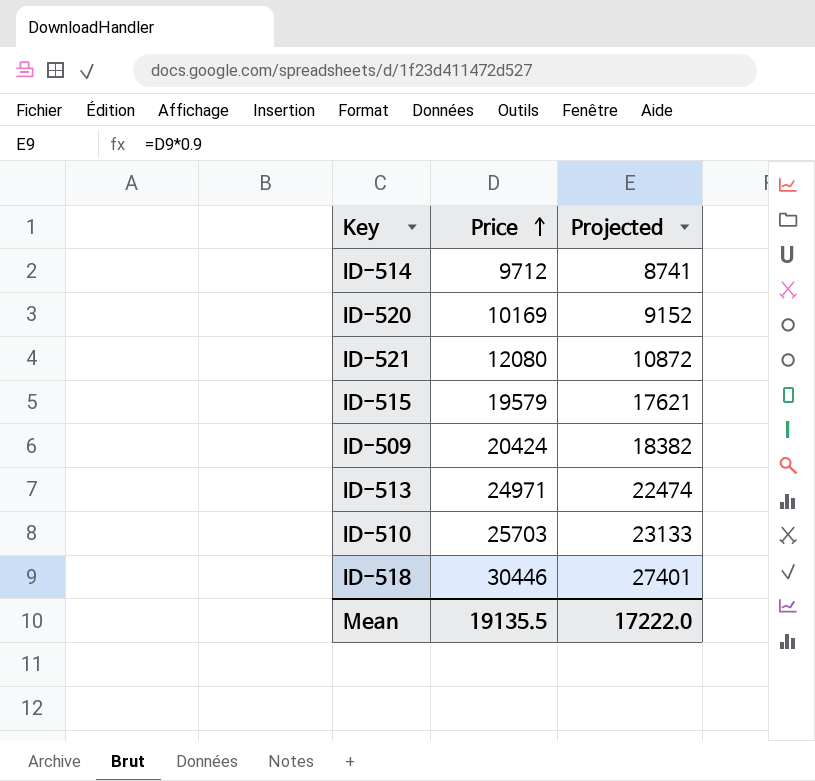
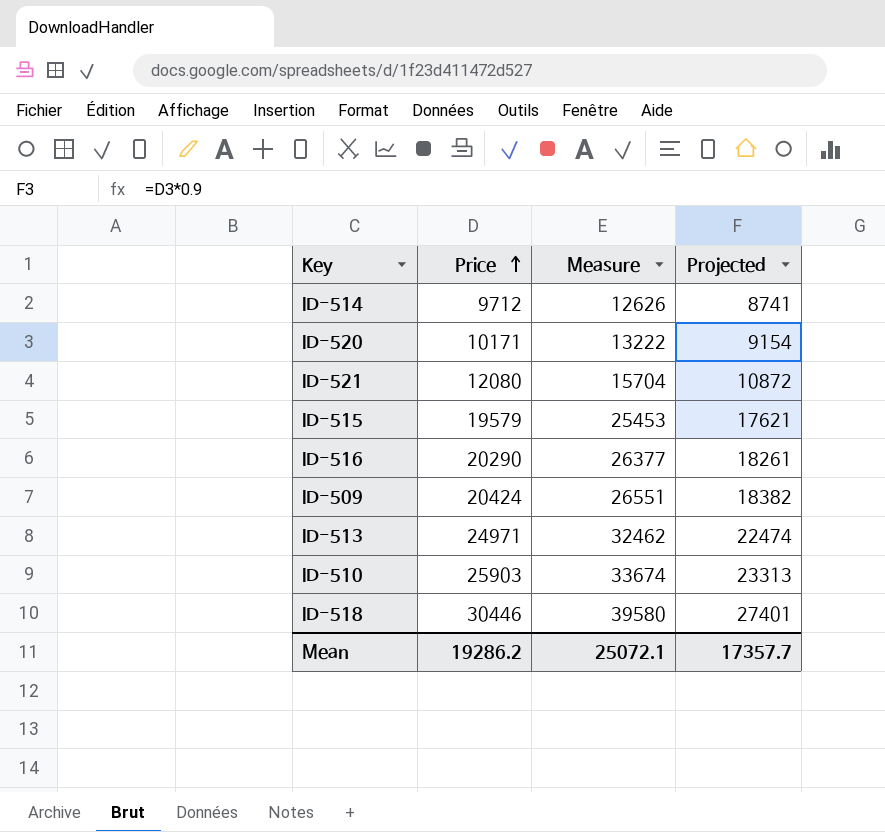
column Measure | formula: none -> [Price] * 1.3
ID-520 | Price: 10169 -> 10171
ID-520 | Projected: 9152 -> 9154
row ID-516: none -> 20290 | 26377 | 18261
ID-510 | Price: 25703 -> 25903
ID-510 | Projected: 23133 -> 23313
Mean | Price: 19135.5 -> 19286.2
Mean | Projected: 17222.0 -> 17357.7

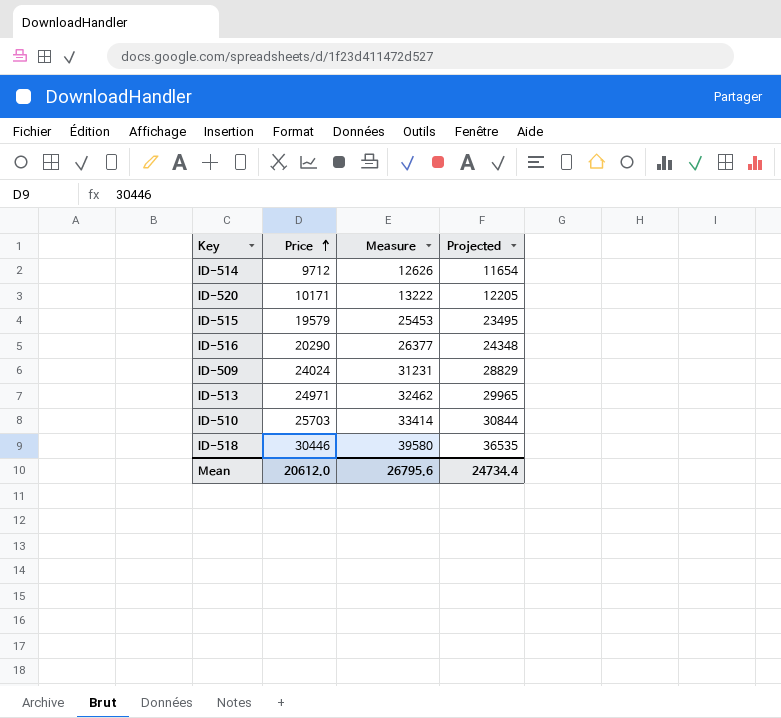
column Projected | formula: [Price] * 0.9 -> [Price] * 1.2
row ID-521: 12080 | 15704 | 10872 -> none
ID-509 | Price: 20424 -> 24024
ID-509 | Measure: 26551 -> 31231
ID-510 | Price: 25903 -> 25703
ID-510 | Measure: 33674 -> 33414
Mean | Price: 19286.2 -> 20612.0
Mean | Measure: 25072.1 -> 26795.6
Mean | Projected: 17357.7 -> 24734.4

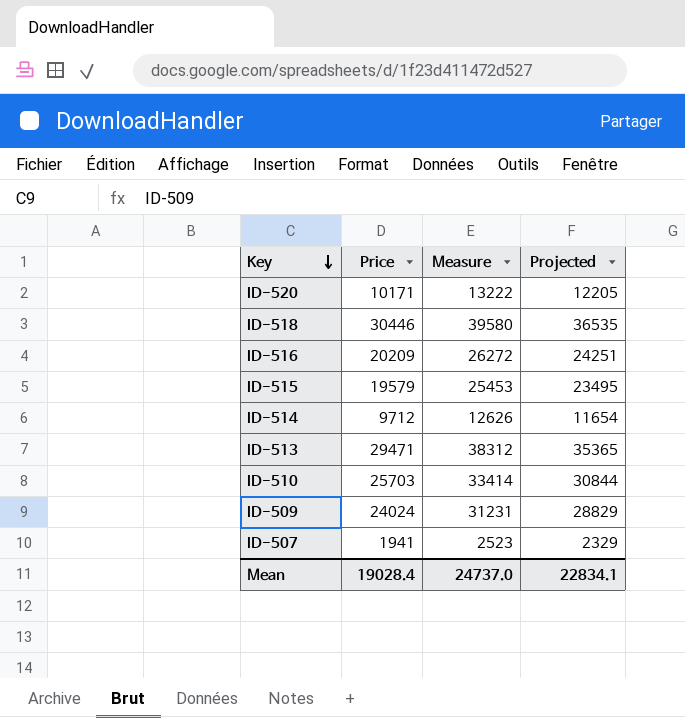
row order: Price ascending -> Key descending
ID-516 | Price: 20290 -> 20209
ID-516 | Measure: 26377 -> 26272
ID-516 | Projected: 24348 -> 24251
ID-513 | Price: 24971 -> 29471
ID-513 | Measure: 32462 -> 38312
ID-513 | Projected: 29965 -> 35365
row ID-507: none -> 1941 | 2523 | 2329
Mean | Price: 20612.0 -> 19028.4
Mean | Measure: 26795.6 -> 24737.0
Mean | Projected: 24734.4 -> 22834.1

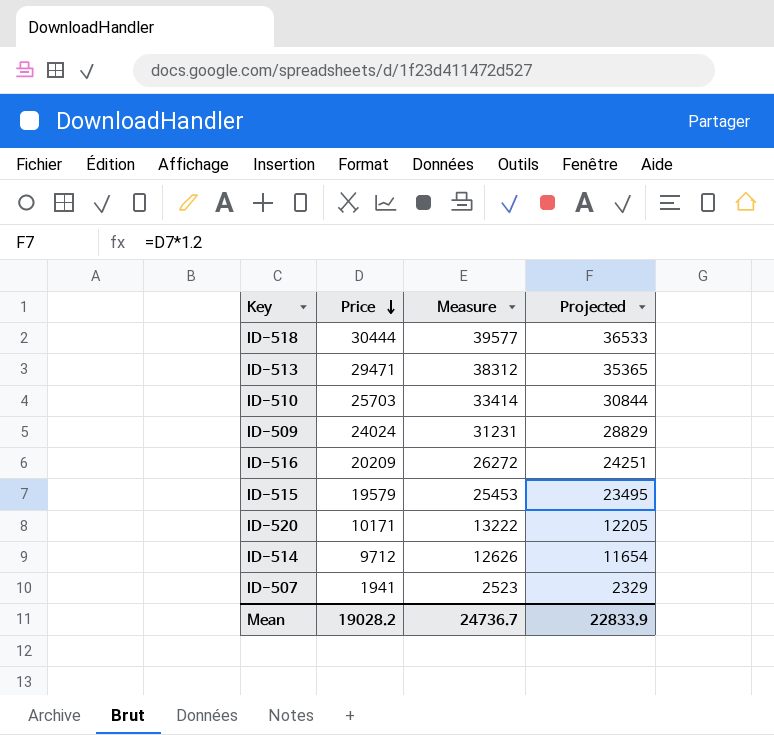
row order: Key descending -> Price descending
ID-518 | Price: 30446 -> 30444
ID-518 | Measure: 39580 -> 39577
ID-518 | Projected: 36535 -> 36533
Mean | Price: 19028.4 -> 19028.2
Mean | Measure: 24737.0 -> 24736.7
Mean | Projected: 22834.1 -> 22833.9

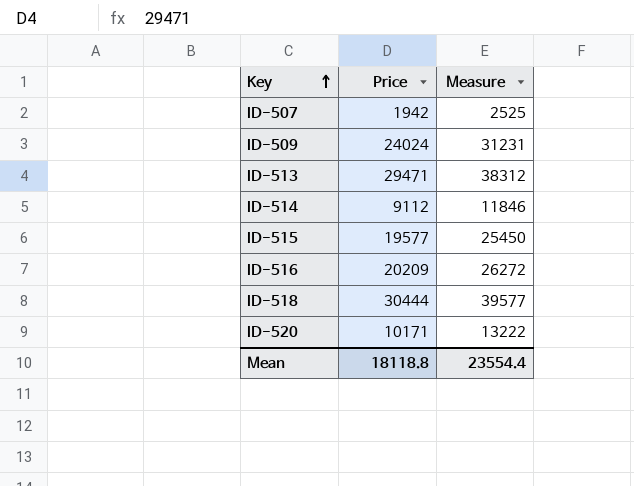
row order: Price descending -> Key ascending
column Projected | formula: [Price] * 1.2 -> none
row ID-510: 25703 | 33414 | 30844 -> none
ID-507 | Price: 1941 -> 1942
ID-507 | Measure: 2523 -> 2525
ID-514 | Price: 9712 -> 9112
ID-514 | Measure: 12626 -> 11846
ID-515 | Price: 19579 -> 19577
ID-515 | Measure: 25453 -> 25450
Mean | Price: 19028.2 -> 18118.8
Mean | Measure: 24736.7 -> 23554.4

